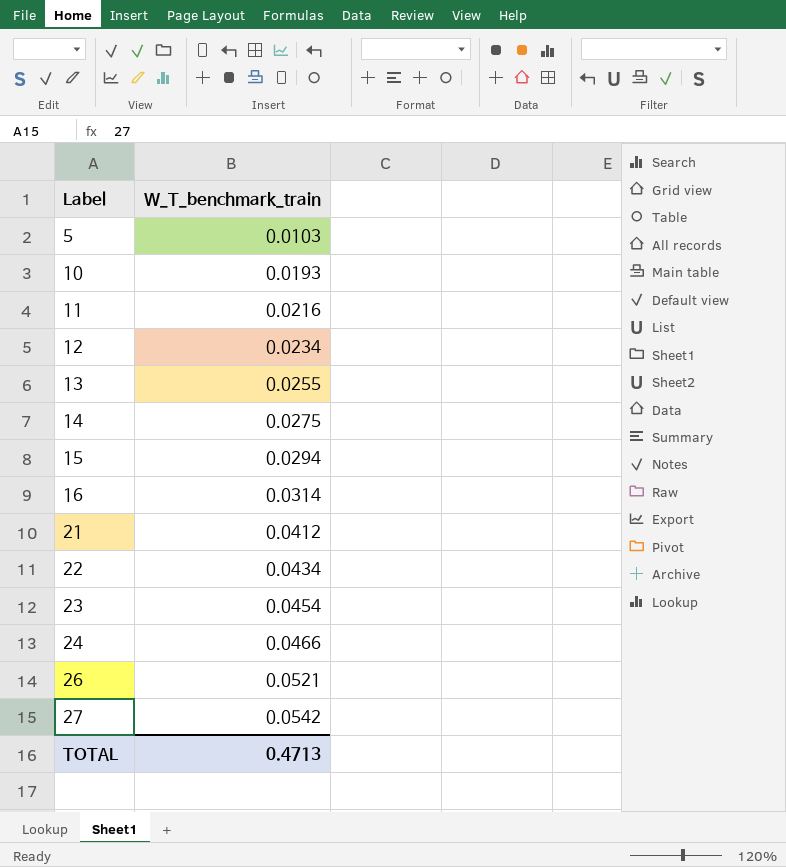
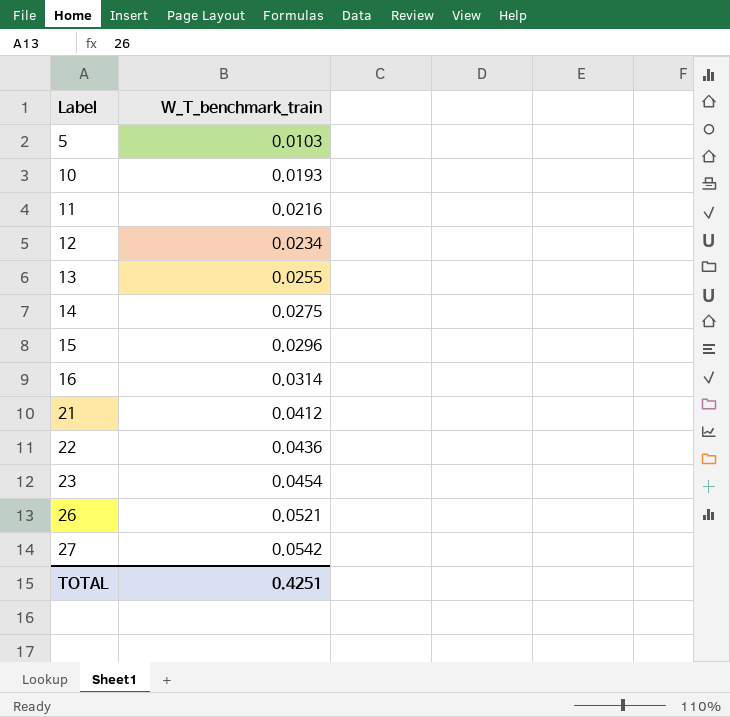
row 24: 0.0466 -> none
15 | W_T_benchmark_train: 0.0294 -> 0.0296
22 | W_T_benchmark_train: 0.0434 -> 0.0436
TOTAL | W_T_benchmark_train: 0.4713 -> 0.4251

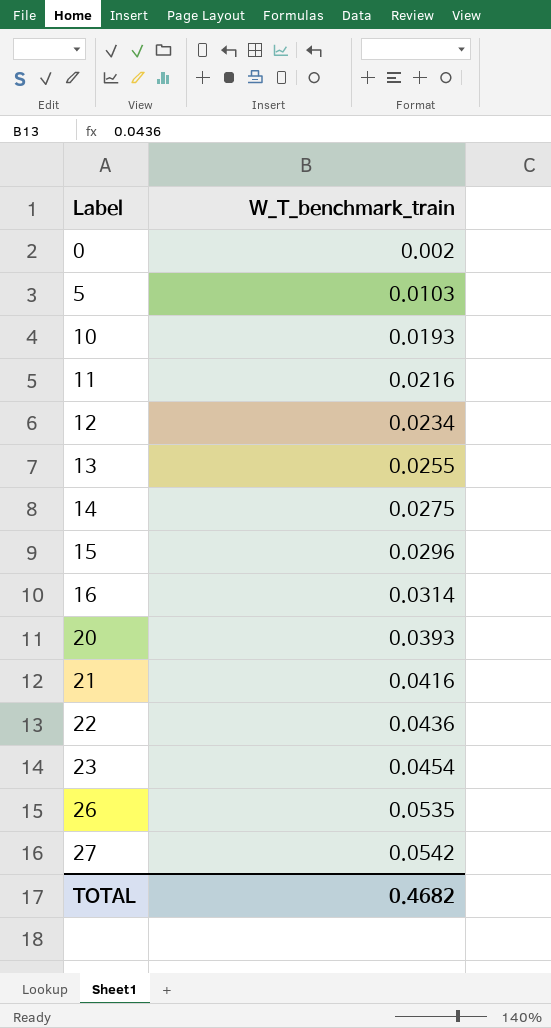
row 0: none -> 0.002
row 20: none -> 0.0393
21 | W_T_benchmark_train: 0.0412 -> 0.0416
26 | W_T_benchmark_train: 0.0521 -> 0.0535
TOTAL | W_T_benchmark_train: 0.4251 -> 0.4682

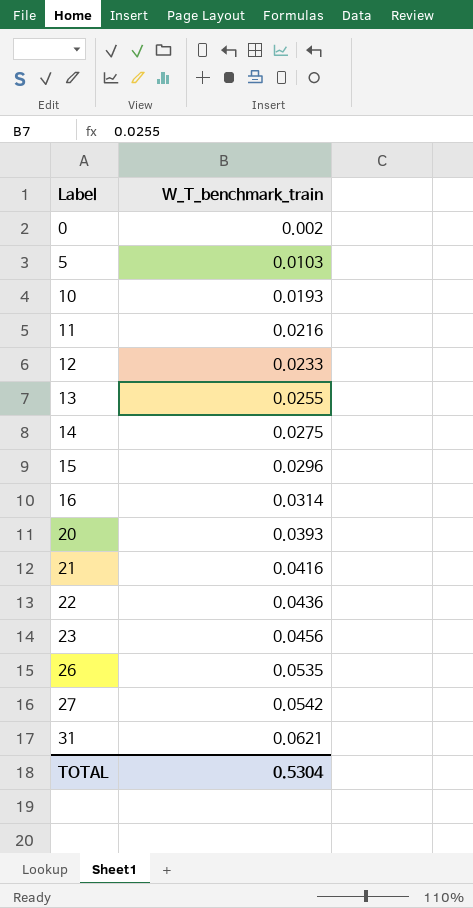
12 | W_T_benchmark_train: 0.0234 -> 0.0233
23 | W_T_benchmark_train: 0.0454 -> 0.0456
row 31: none -> 0.0621
TOTAL | W_T_benchmark_train: 0.4682 -> 0.5304

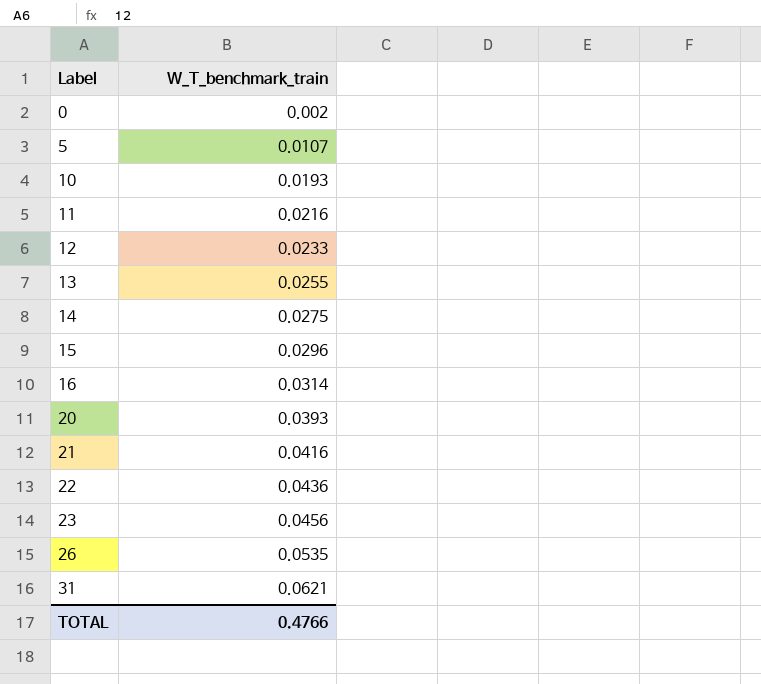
row 27: 0.0542 -> none
5 | W_T_benchmark_train: 0.0103 -> 0.0107
TOTAL | W_T_benchmark_train: 0.5304 -> 0.4766

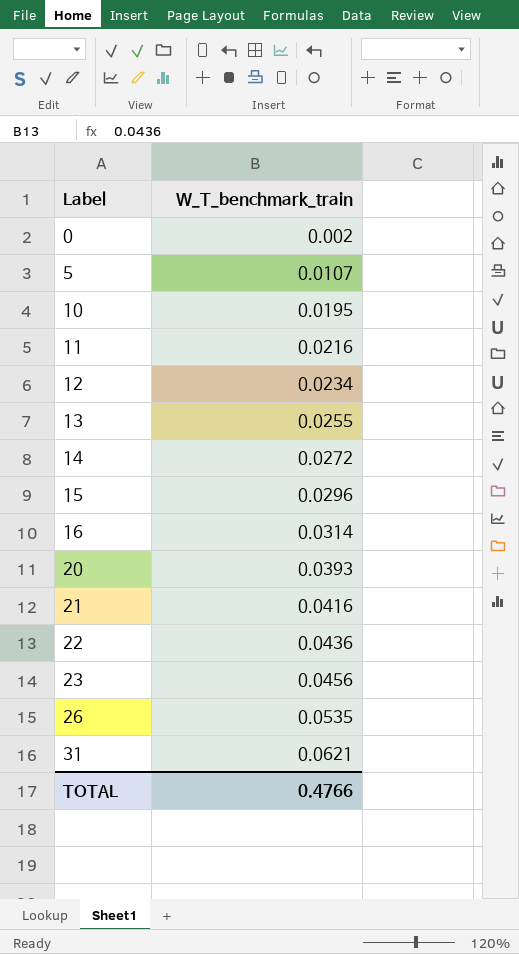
10 | W_T_benchmark_train: 0.0193 -> 0.0195
12 | W_T_benchmark_train: 0.0233 -> 0.0234
14 | W_T_benchmark_train: 0.0275 -> 0.0272

